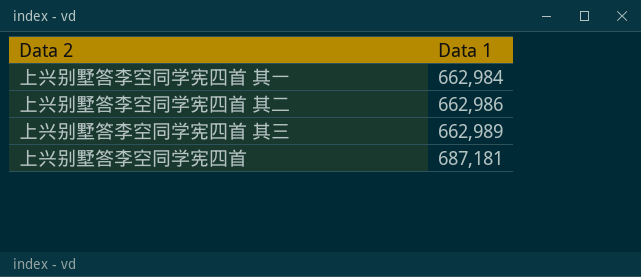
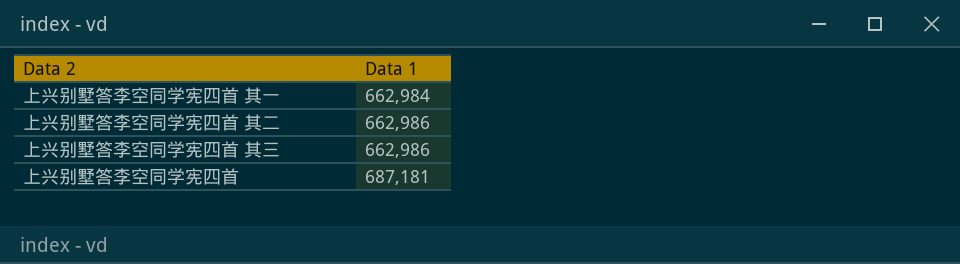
上兴别墅答李空同学宪四首 其三 | Data 1: 662,989 -> 662,986

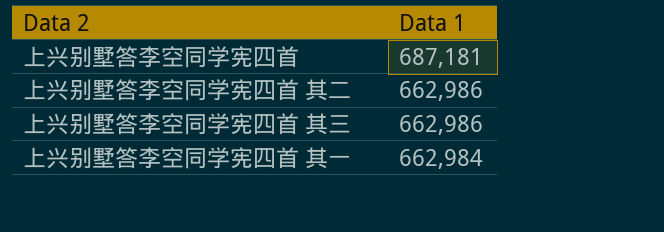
row order: Data 1 ascending -> Data 1 descending

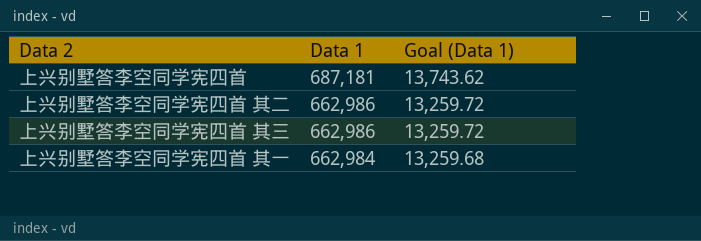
column Goal (Data 1) | formula: none -> [Data 1] * 0.02

